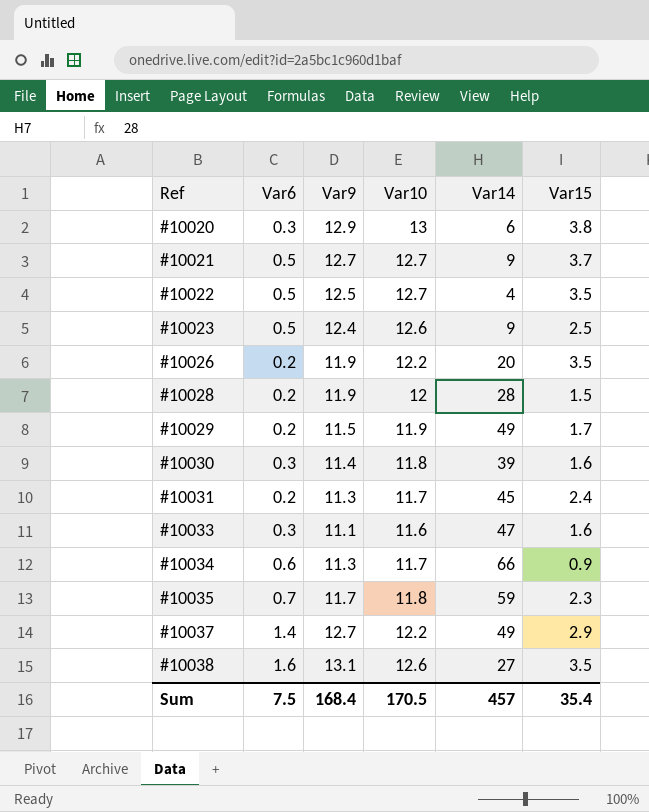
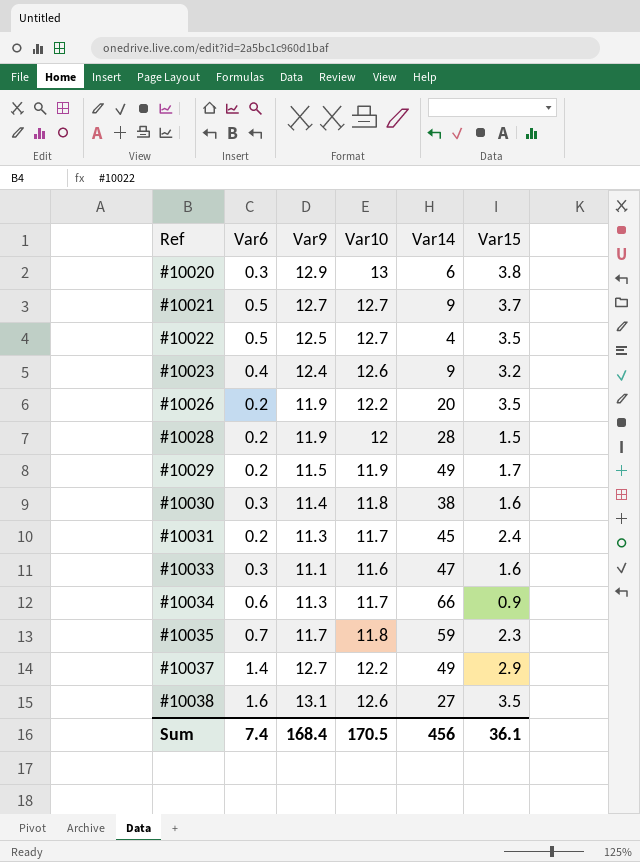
#10023 | Var6: 0.5 -> 0.4
#10023 | Var15: 2.5 -> 3.2
#10030 | Var14: 39 -> 38
Sum | Var6: 7.5 -> 7.4
Sum | Var14: 457 -> 456
Sum | Var15: 35.4 -> 36.1

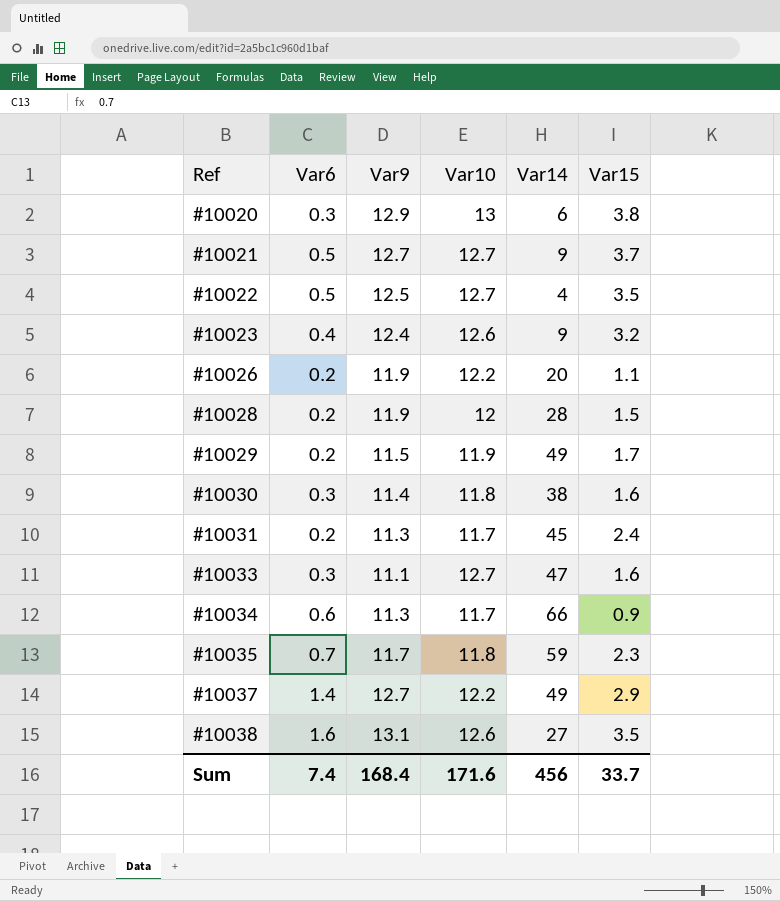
#10026 | Var15: 3.5 -> 1.1
#10033 | Var10: 11.6 -> 12.7
Sum | Var10: 170.5 -> 171.6
Sum | Var15: 36.1 -> 33.7

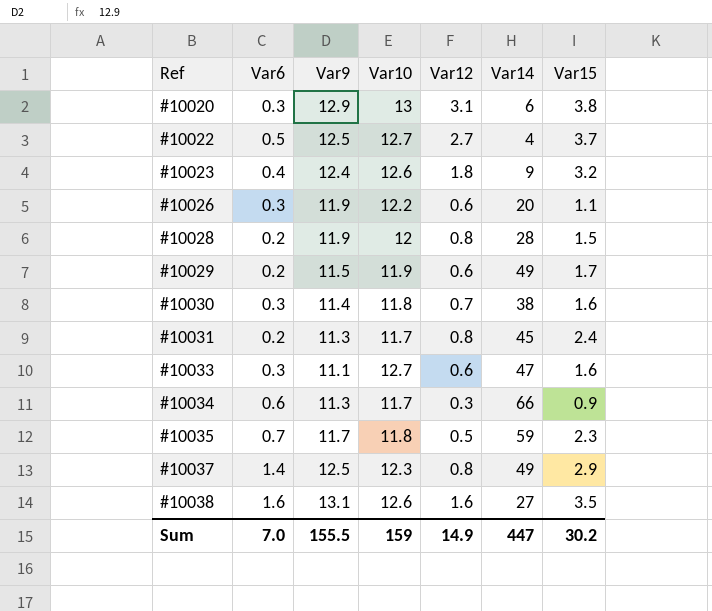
column Var12 | position: none -> 5
row #10021: 0.5 | 12.7 | 12.7 | 9 | 3.7 -> none
#10022 | Var15: 3.5 -> 3.7
#10026 | Var6: 0.2 -> 0.3
#10037 | Var9: 12.7 -> 12.5
#10037 | Var10: 12.2 -> 12.3
Sum | Var6: 7.4 -> 7.0
Sum | Var9: 168.4 -> 155.5
Sum | Var10: 171.6 -> 159
Sum | Var14: 456 -> 447
Sum | Var15: 33.7 -> 30.2

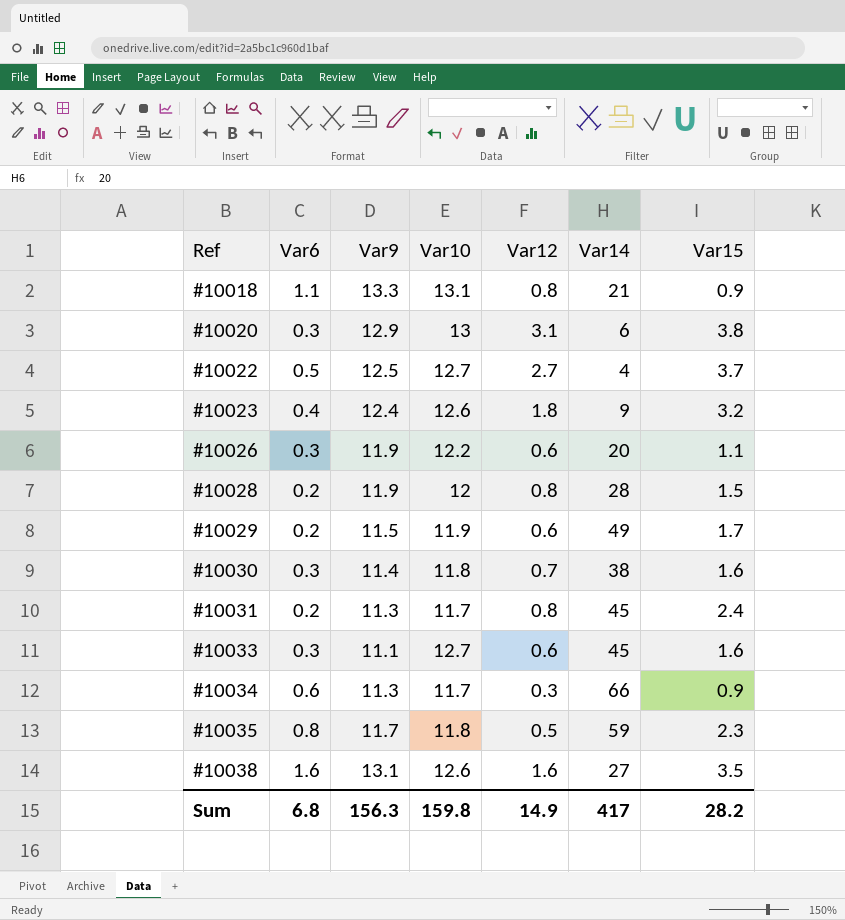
row #10037: 1.4 | 12.5 | 12.3 | 0.8 | 49 | 2.9 -> none
row #10018: none -> 1.1 | 13.3 | 13.1 | 0.8 | 21 | 0.9
#10033 | Var14: 47 -> 45
#10035 | Var6: 0.7 -> 0.8
Sum | Var6: 7.0 -> 6.8
Sum | Var9: 155.5 -> 156.3
Sum | Var10: 159 -> 159.8
Sum | Var14: 447 -> 417
Sum | Var15: 30.2 -> 28.2

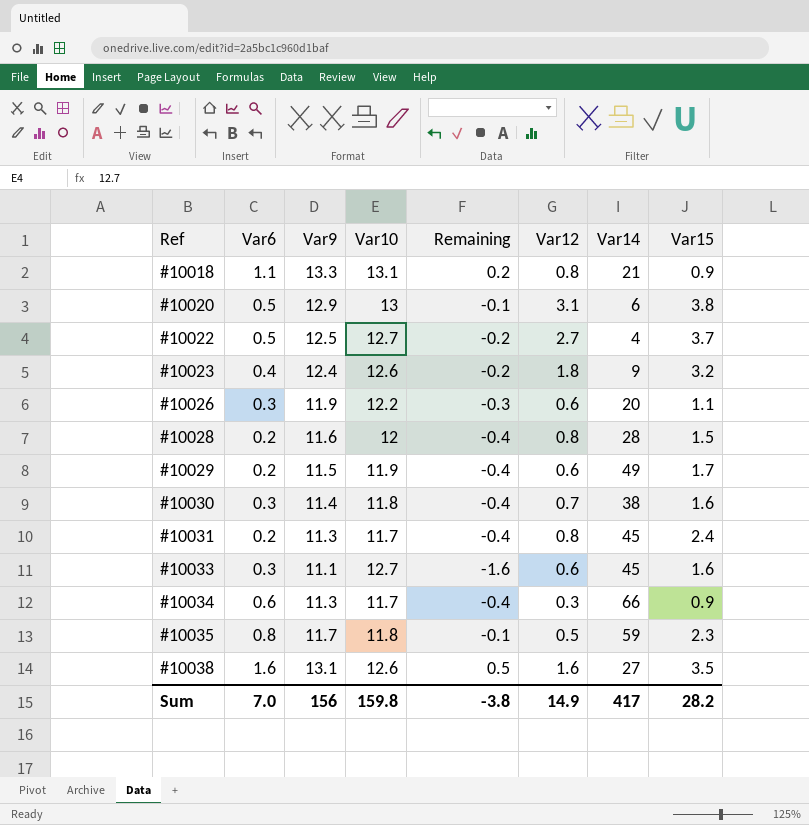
column Remaining | formula: none -> [Var9] - [Var10]
#10020 | Var6: 0.3 -> 0.5
#10028 | Var9: 11.9 -> 11.6
Sum | Var6: 6.8 -> 7.0
Sum | Var9: 156.3 -> 156

